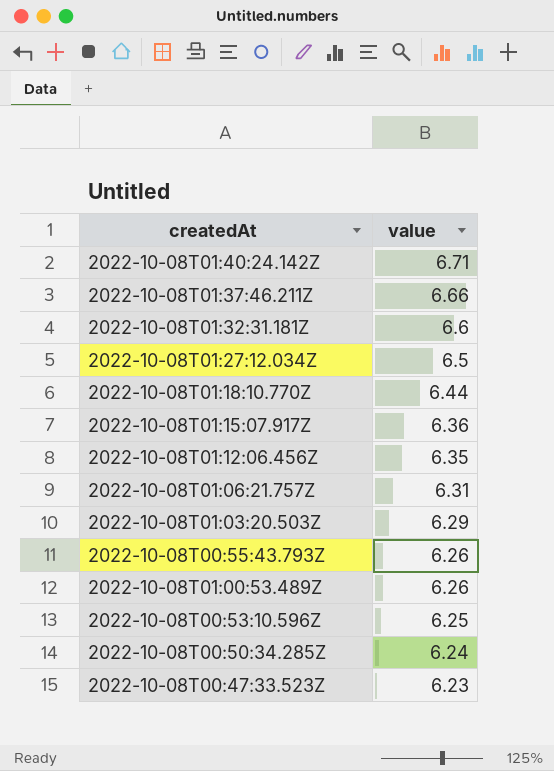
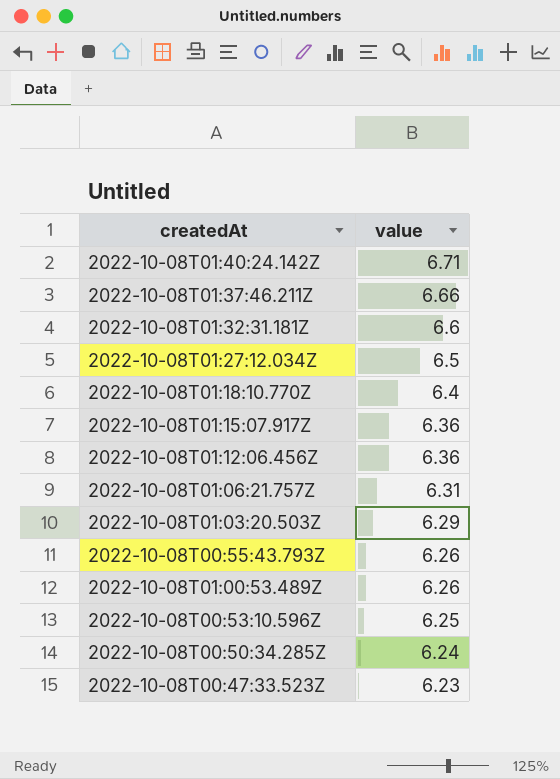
2022-10-08T01:18:10.770Z | value: 6.44 -> 6.4
2022-10-08T01:12:06.456Z | value: 6.35 -> 6.36

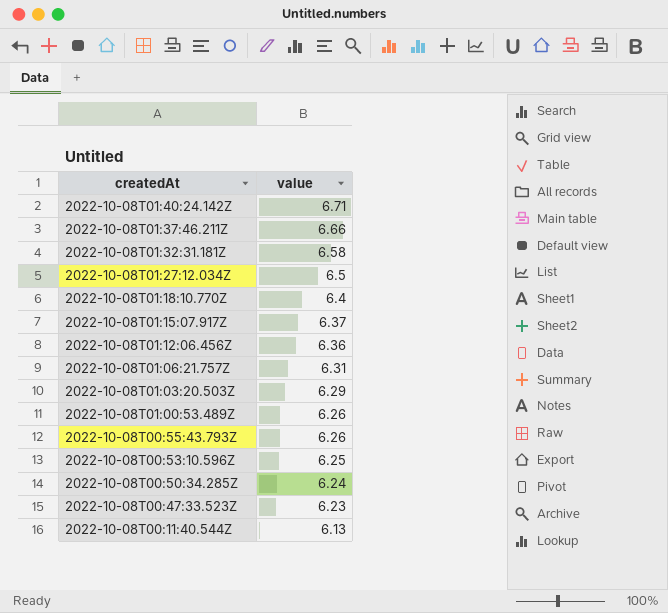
row order: value descending -> createdAt descending
2022-10-08T01:32:31.181Z | value: 6.6 -> 6.58
2022-10-08T01:15:07.917Z | value: 6.36 -> 6.37
row 2022-10-08T00:11:40.544Z: none -> 6.13

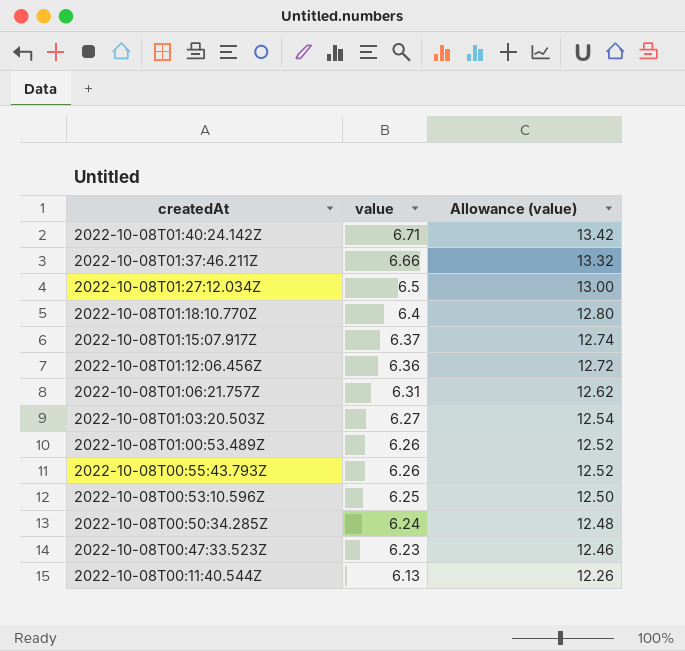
column Allowance (value) | formula: none -> [value] * 2
row 2022-10-08T01:32:31.181Z: 6.58 -> none
2022-10-08T01:03:20.503Z | value: 6.29 -> 6.27

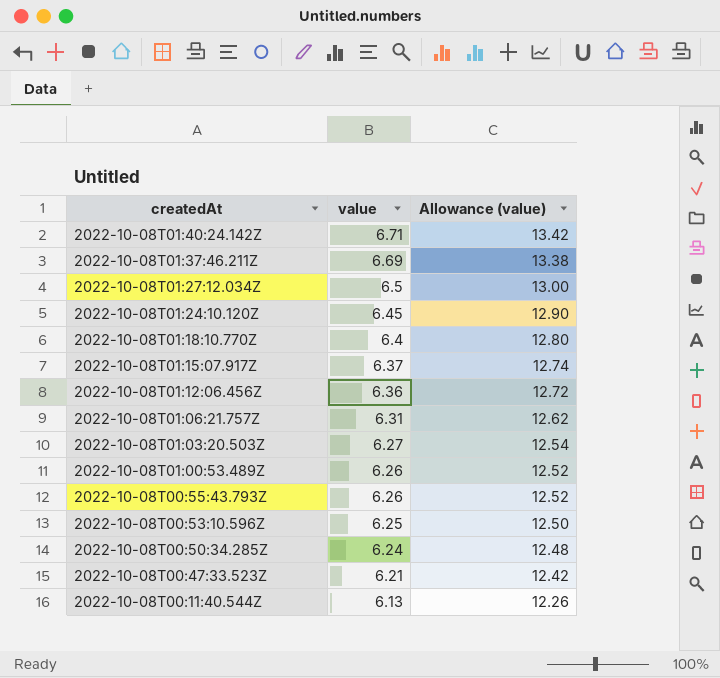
2022-10-08T01:37:46.211Z | value: 6.66 -> 6.69
2022-10-08T01:37:46.211Z | Allowance (value): 13.32 -> 13.38
row 2022-10-08T01:24:10.120Z: none -> 6.45 | 12.90
2022-10-08T00:47:33.523Z | value: 6.23 -> 6.21
2022-10-08T00:47:33.523Z | Allowance (value): 12.46 -> 12.42

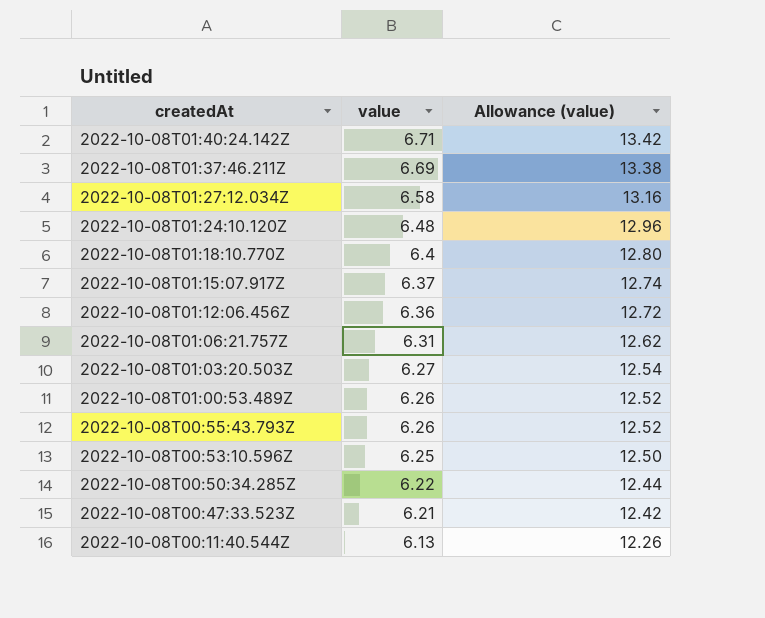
2022-10-08T01:27:12.034Z | value: 6.5 -> 6.58
2022-10-08T01:27:12.034Z | Allowance (value): 13.00 -> 13.16
2022-10-08T01:24:10.120Z | value: 6.45 -> 6.48
2022-10-08T01:24:10.120Z | Allowance (value): 12.90 -> 12.96
2022-10-08T00:50:34.285Z | value: 6.24 -> 6.22
2022-10-08T00:50:34.285Z | Allowance (value): 12.48 -> 12.44

